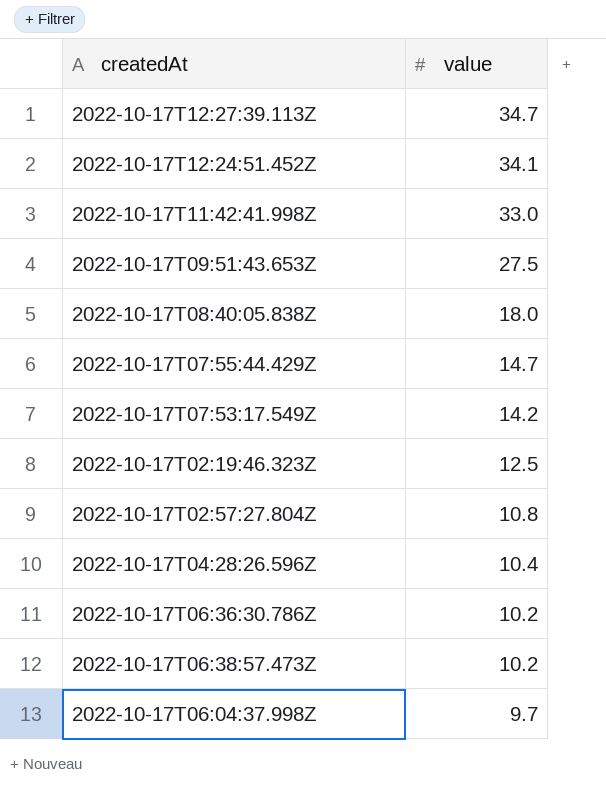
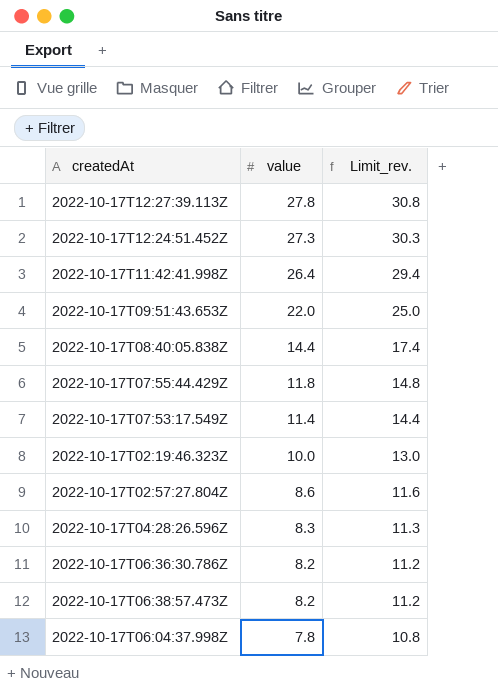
column Limit_rev. | formula: none -> [value] + 3
2022-10-17T12:27:39.113Z | value: 34.7 -> 27.8
2022-10-17T12:24:51.452Z | value: 34.1 -> 27.3
2022-10-17T11:42:41.998Z | value: 33.0 -> 26.4
2022-10-17T09:51:43.653Z | value: 27.5 -> 22.0
2022-10-17T08:40:05.838Z | value: 18.0 -> 14.4
2022-10-17T07:55:44.429Z | value: 14.7 -> 11.8
2022-10-17T07:53:17.549Z | value: 14.2 -> 11.4
2022-10-17T02:19:46.323Z | value: 12.5 -> 10.0
2022-10-17T02:57:27.804Z | value: 10.8 -> 8.6
2022-10-17T04:28:26.596Z | value: 10.4 -> 8.3
2022-10-17T06:36:30.786Z | value: 10.2 -> 8.2
2022-10-17T06:38:57.473Z | value: 10.2 -> 8.2
2022-10-17T06:04:37.998Z | value: 9.7 -> 7.8

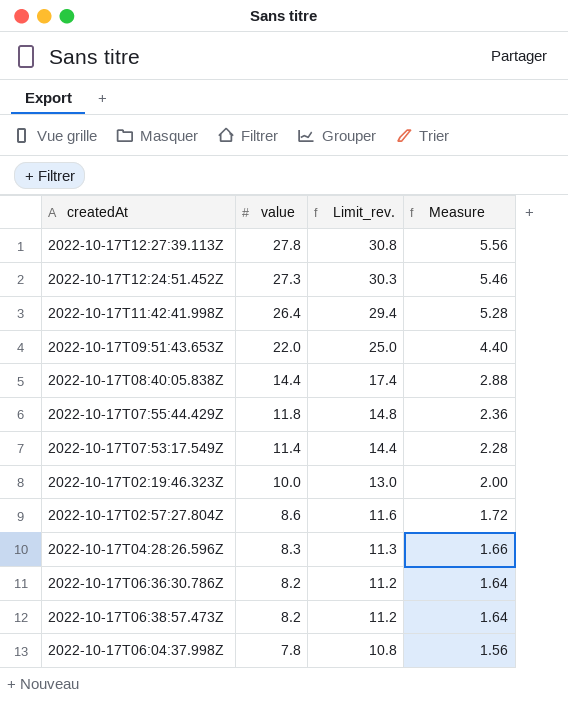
column Measure | formula: none -> [value] * 0.2

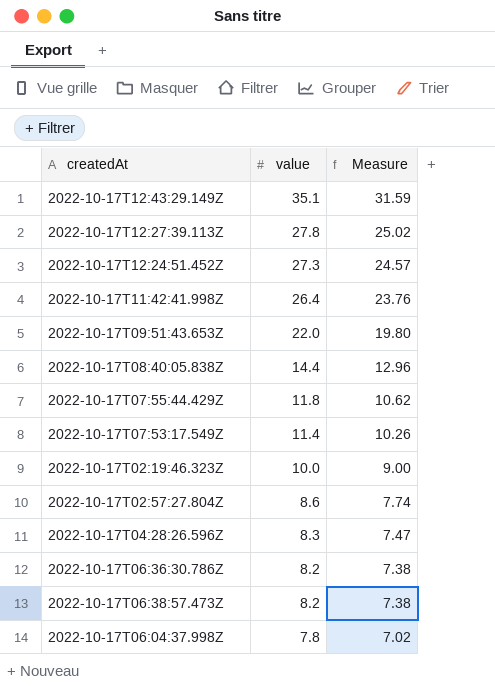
column Limit_rev. | formula: [value] + 3 -> none
column Measure | formula: [value] * 0.2 -> [value] * 0.9
row 2022-10-17T12:43:29.149Z: none -> 35.1 | 31.59

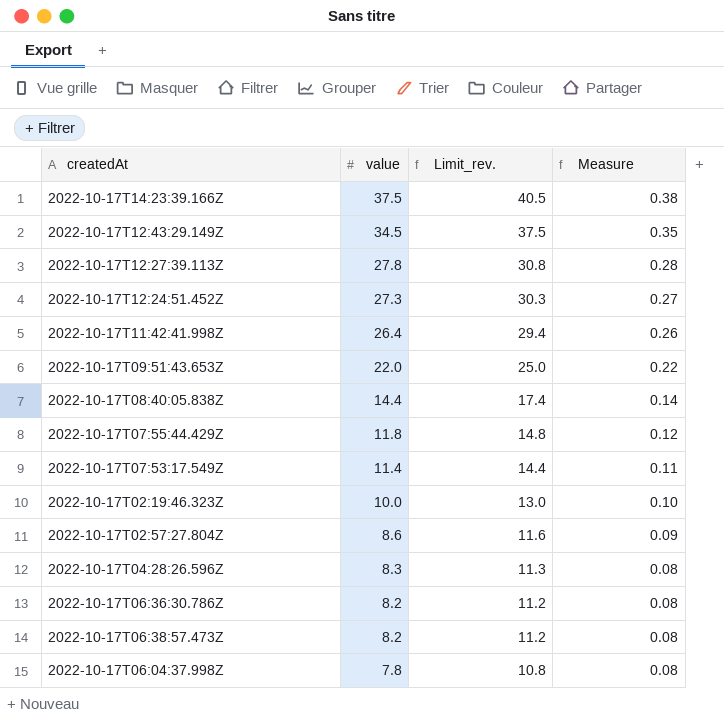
column Limit_rev. | formula: none -> [value] + 3
column Measure | formula: [value] * 0.9 -> [value] * 0.01
row 2022-10-17T14:23:39.166Z: none -> 37.5 | 40.5 | 0.38
2022-10-17T12:43:29.149Z | value: 35.1 -> 34.5

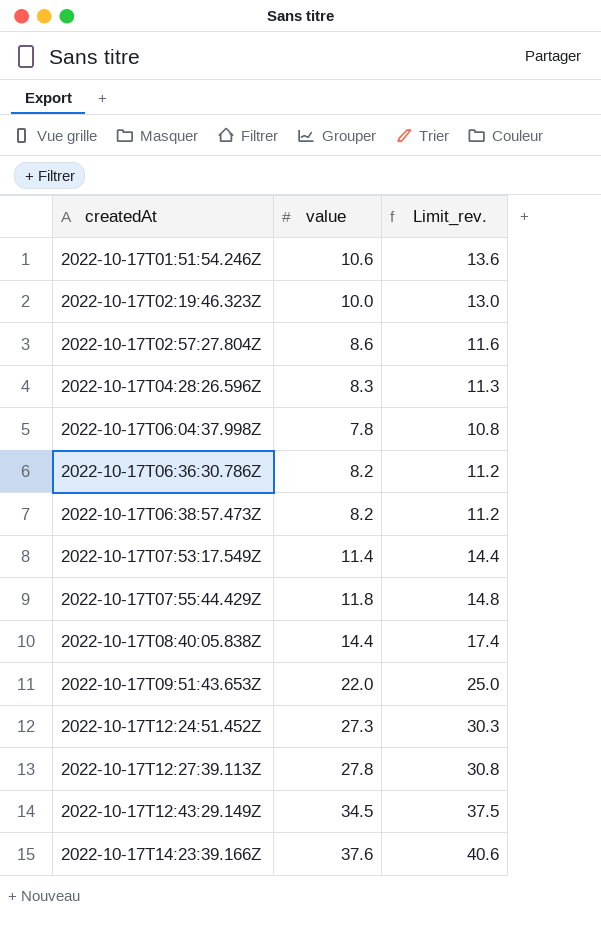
row order: value descending -> createdAt ascending
column Measure | formula: [value] * 0.01 -> none
row 2022-10-17T11:42:41.998Z: 26.4 | 29.4 | 0.26 -> none
row 2022-10-17T01:51:54.246Z: none -> 10.6 | 13.6
2022-10-17T14:23:39.166Z | value: 37.5 -> 37.6
2022-10-17T14:23:39.166Z | Limit_rev.: 40.5 -> 40.6

